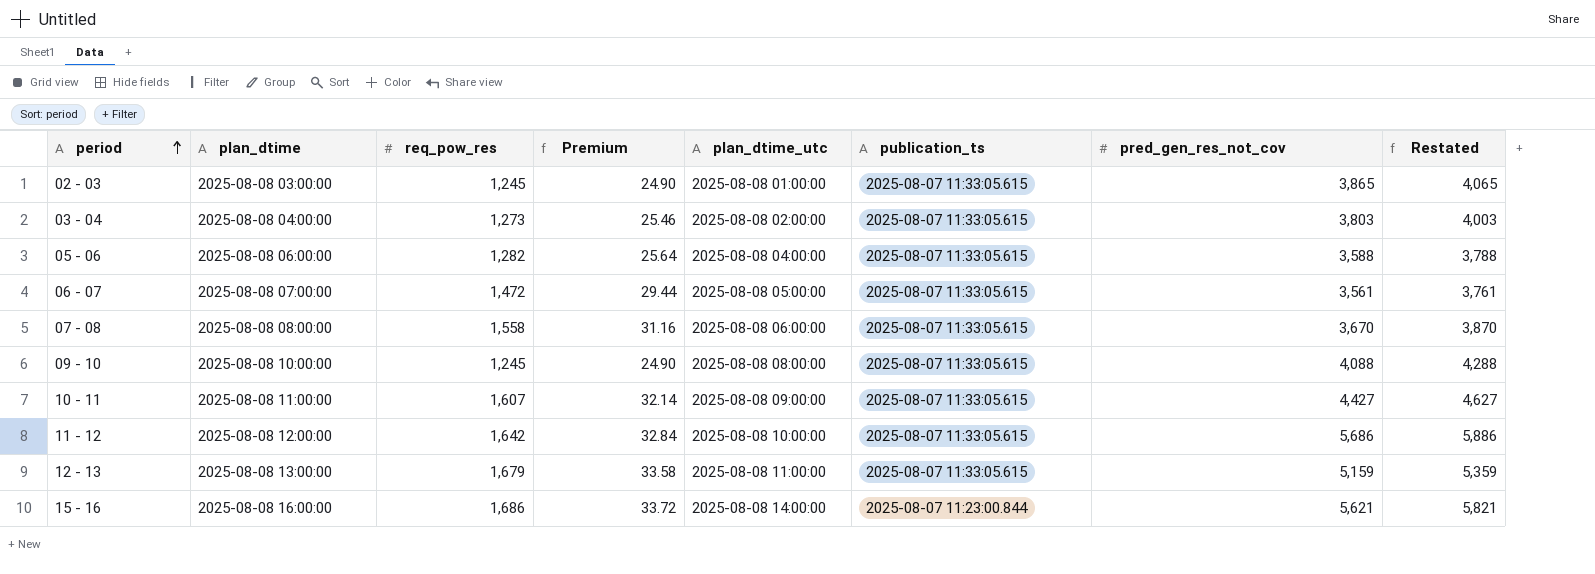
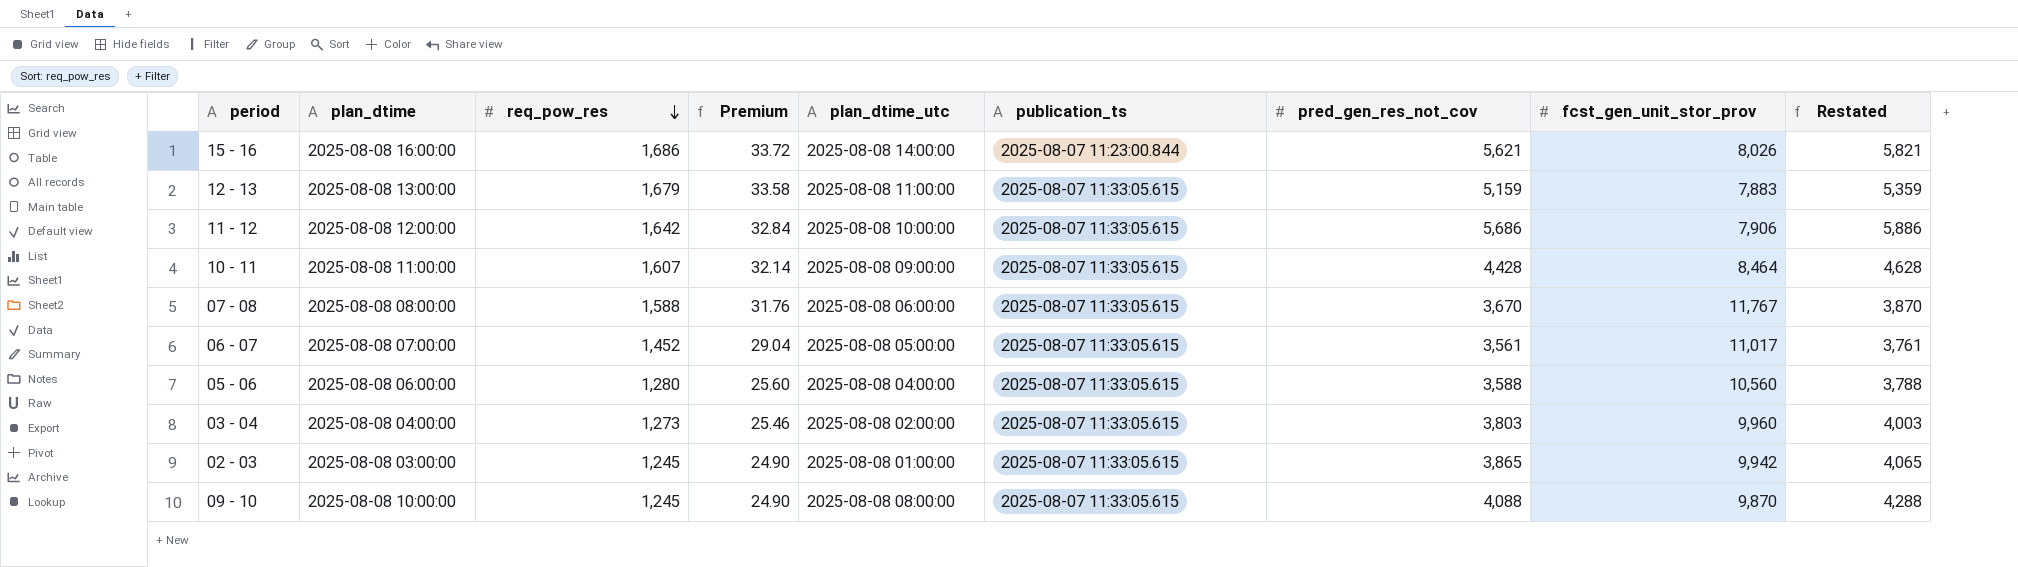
row order: period ascending -> req_pow_res descending
column fcst_gen_unit_stor_prov | position: none -> 8
10 - 11 | pred_gen_res_not_cov: 4,427 -> 4,428
10 - 11 | Restated: 4,627 -> 4,628
07 - 08 | req_pow_res: 1,558 -> 1,588
07 - 08 | Premium: 31.16 -> 31.76
06 - 07 | req_pow_res: 1,472 -> 1,452
06 - 07 | Premium: 29.44 -> 29.04
05 - 06 | req_pow_res: 1,282 -> 1,280
05 - 06 | Premium: 25.64 -> 25.60

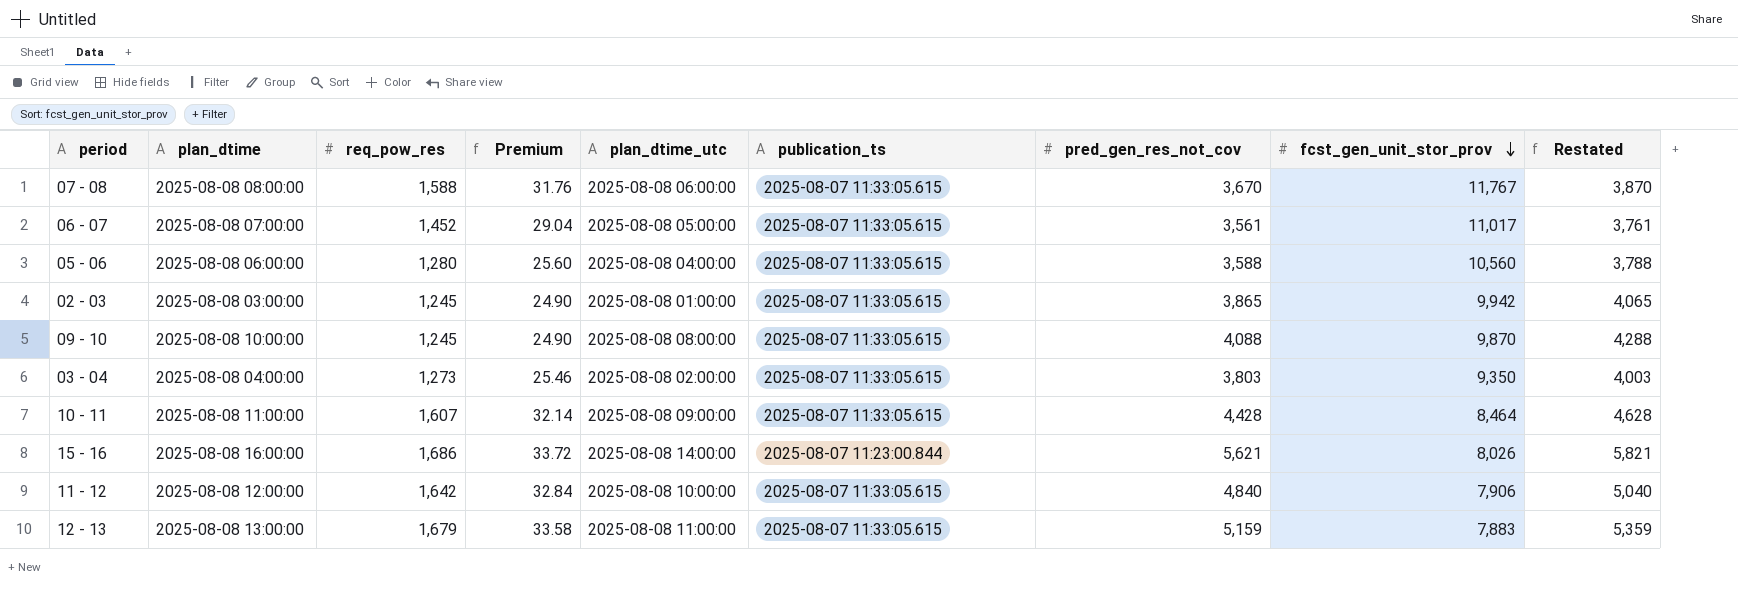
row order: req_pow_res descending -> fcst_gen_unit_stor_prov descending
03 - 04 | fcst_gen_unit_stor_prov: 9,960 -> 9,350
11 - 12 | pred_gen_res_not_cov: 5,686 -> 4,840
11 - 12 | Restated: 5,886 -> 5,040

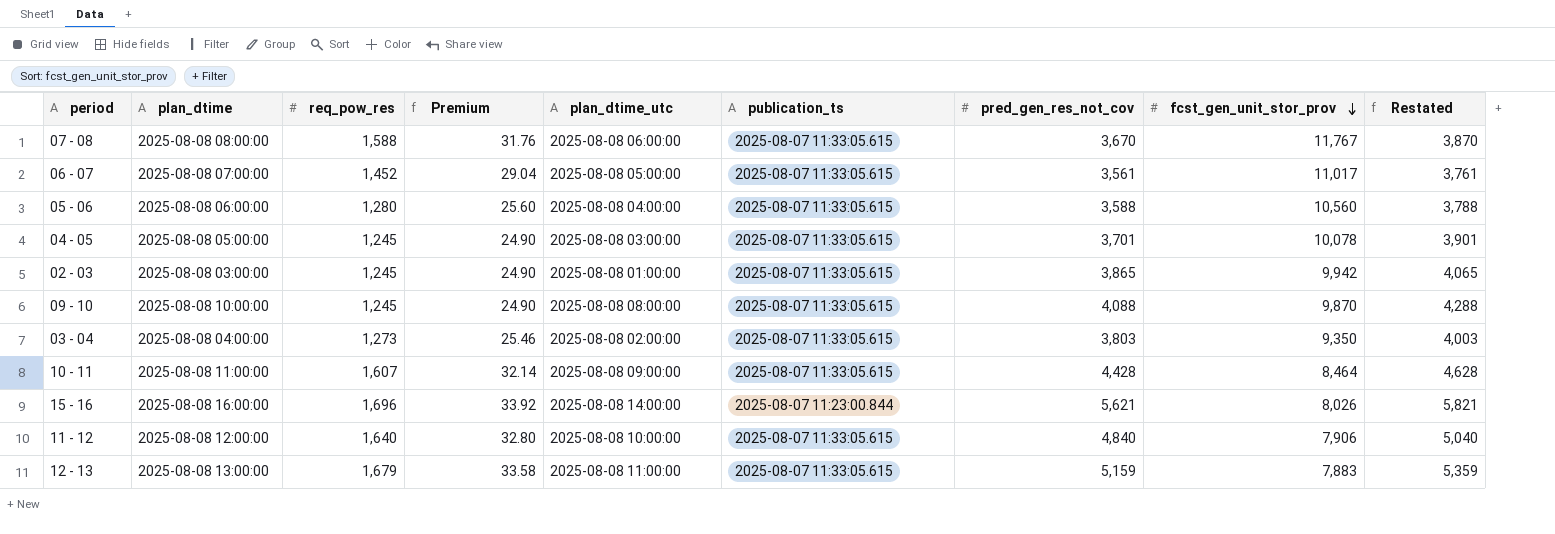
row 04 - 05: none -> 2025-08-08 05:00:00 | 1,245 | 24.90 | 2025-08-08 03:00:00 | 2025-08-07 11:33:05.615 | 3,701 | 10,078 | 3,901
15 - 16 | req_pow_res: 1,686 -> 1,696
15 - 16 | Premium: 33.72 -> 33.92
11 - 12 | req_pow_res: 1,642 -> 1,640
11 - 12 | Premium: 32.84 -> 32.80

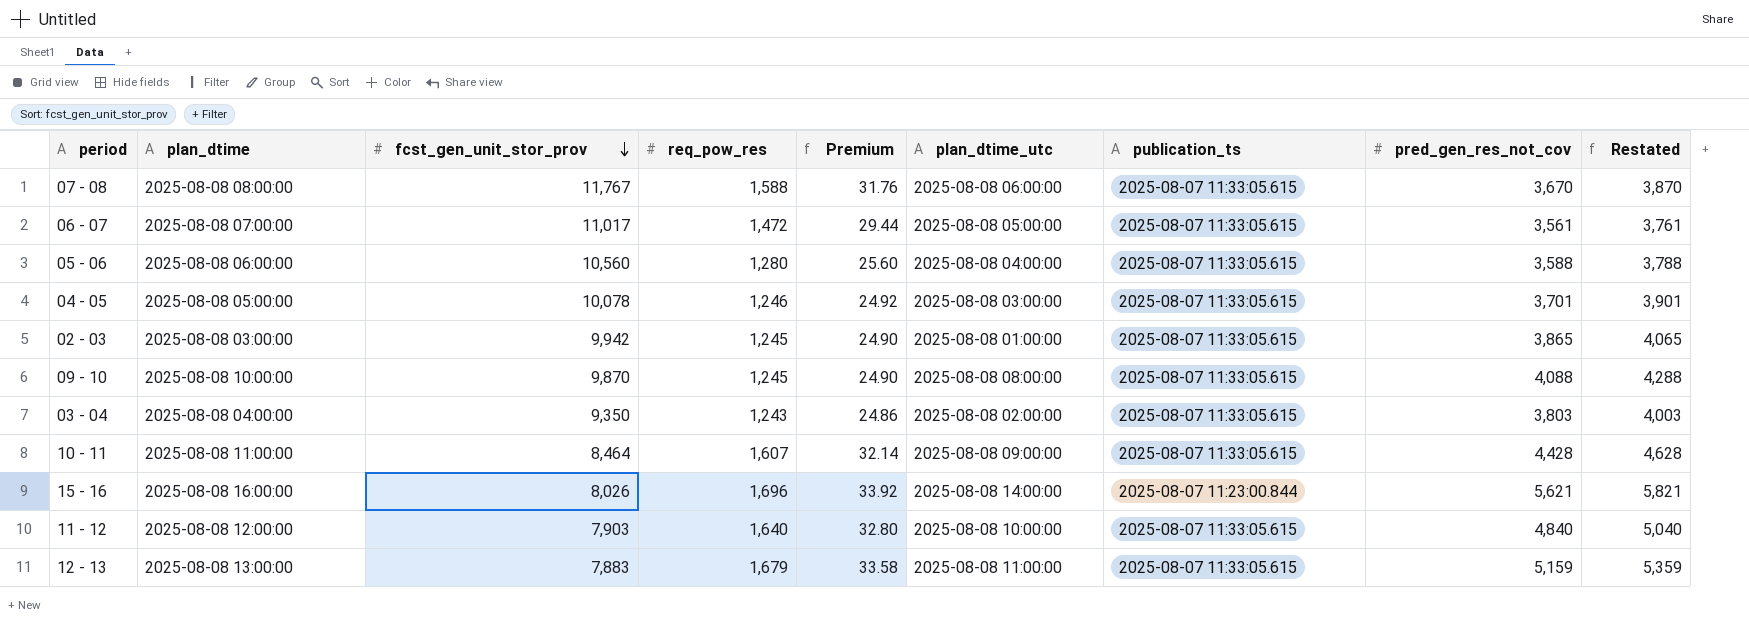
column fcst_gen_unit_stor_prov | position: 8 -> 3
06 - 07 | req_pow_res: 1,452 -> 1,472
06 - 07 | Premium: 29.04 -> 29.44
04 - 05 | req_pow_res: 1,245 -> 1,246
04 - 05 | Premium: 24.90 -> 24.92
03 - 04 | req_pow_res: 1,273 -> 1,243
03 - 04 | Premium: 25.46 -> 24.86
11 - 12 | fcst_gen_unit_stor_prov: 7,906 -> 7,903

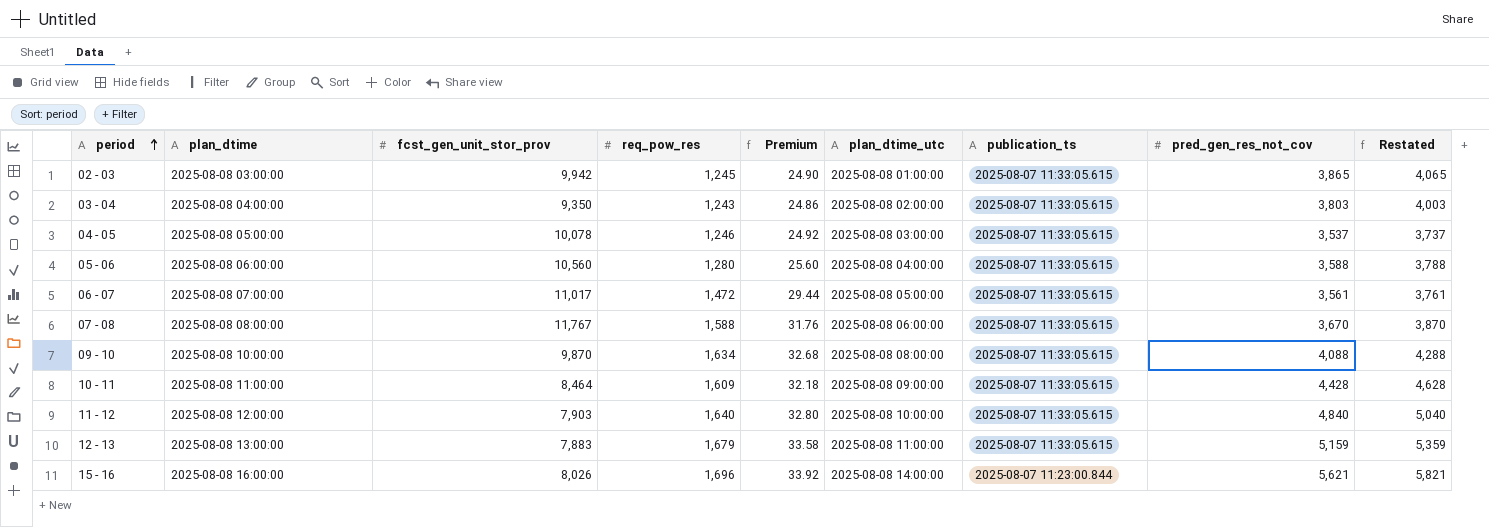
row order: fcst_gen_unit_stor_prov descending -> period ascending
04 - 05 | pred_gen_res_not_cov: 3,701 -> 3,537
04 - 05 | Restated: 3,901 -> 3,737
09 - 10 | req_pow_res: 1,245 -> 1,634
09 - 10 | Premium: 24.90 -> 32.68
10 - 11 | req_pow_res: 1,607 -> 1,609
10 - 11 | Premium: 32.14 -> 32.18

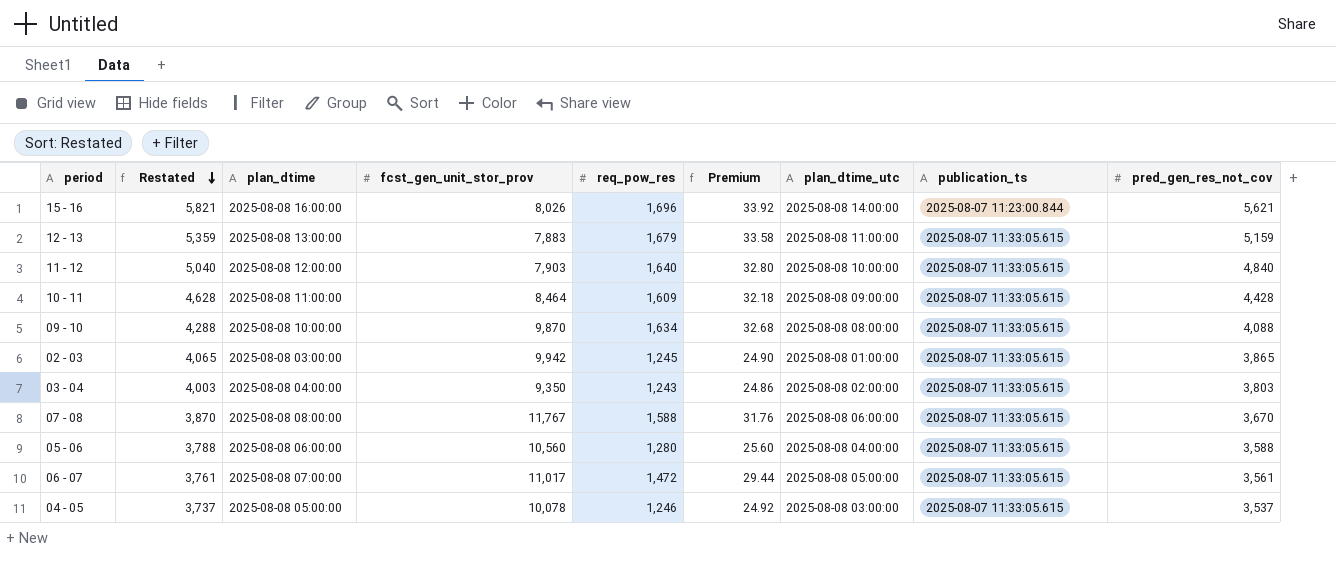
row order: period ascending -> Restated descending
column Restated | position: 9 -> 2

